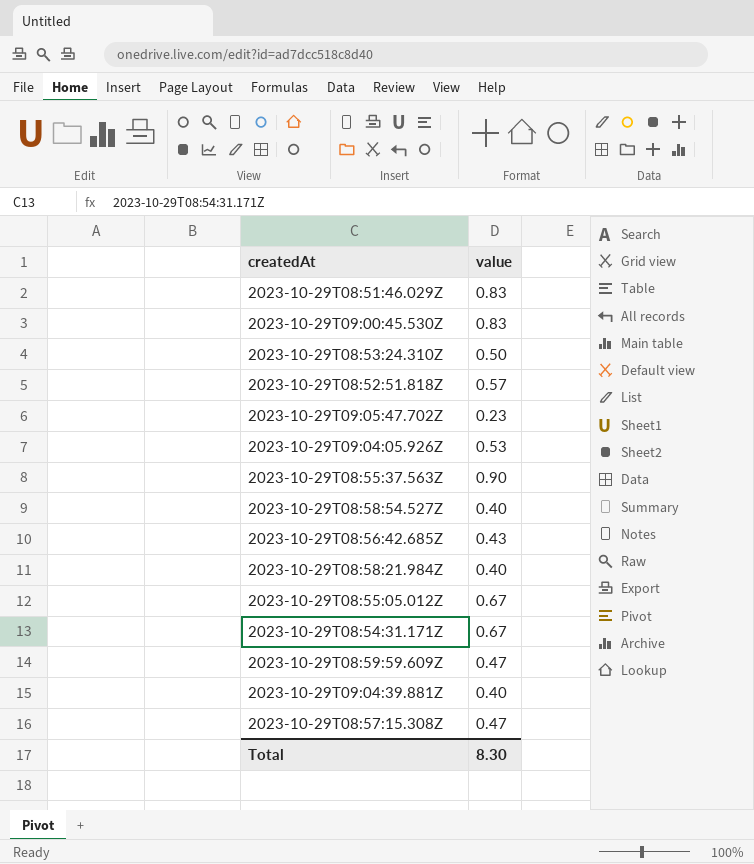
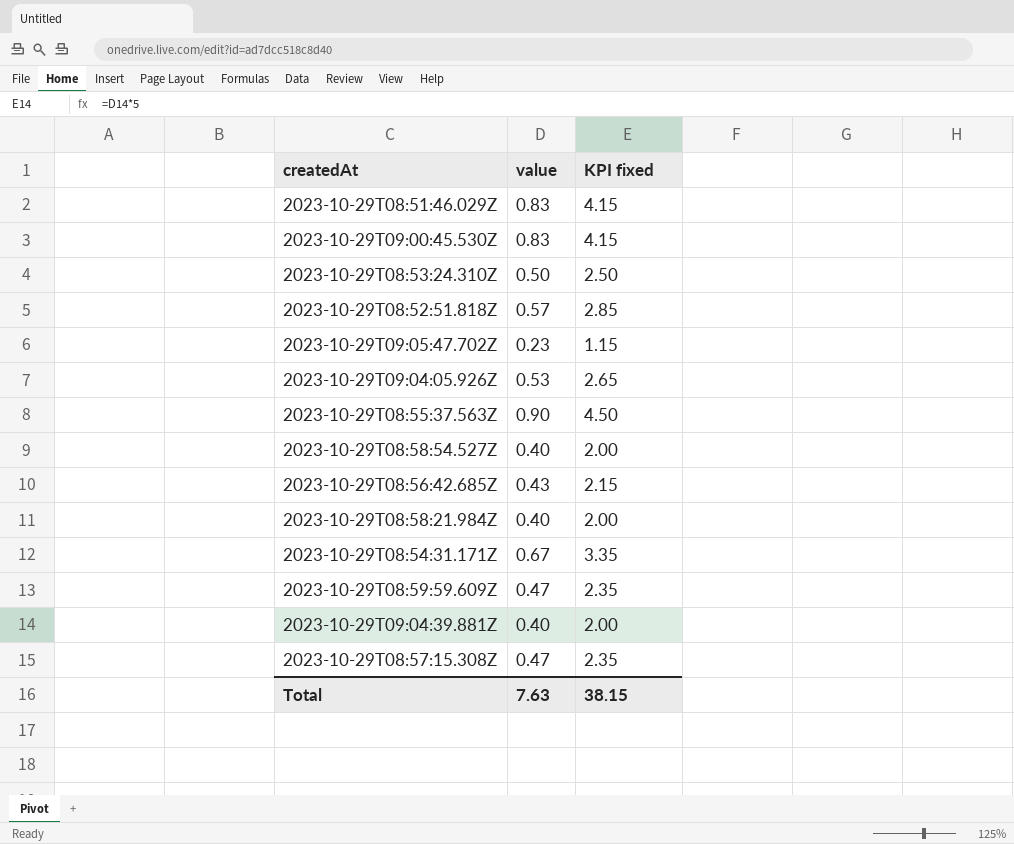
column KPI fixed | formula: none -> [value] * 5
row 2023-10-29T08:55:05.012Z: 0.67 -> none
Total | value: 8.30 -> 7.63

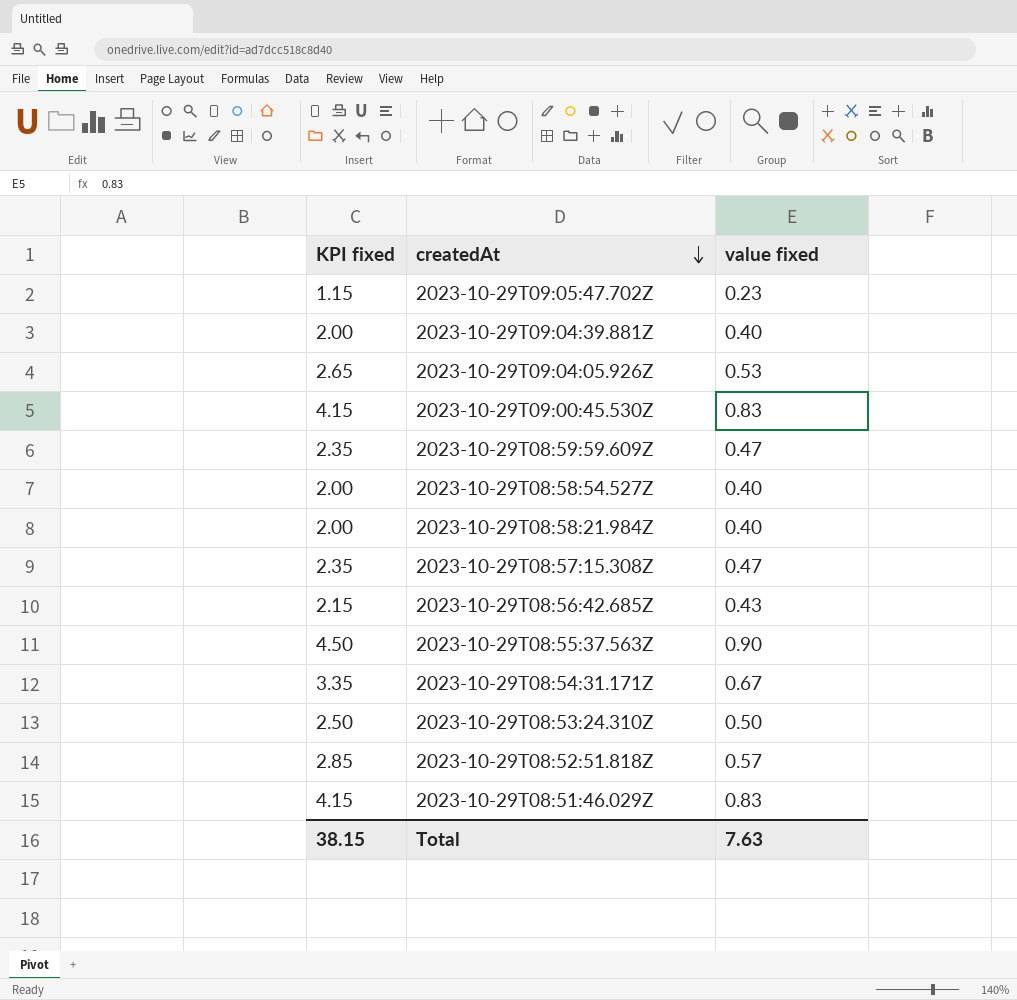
row order: none -> createdAt descending
column KPI fixed | position: 3 -> 1
column name: value -> value fixed

